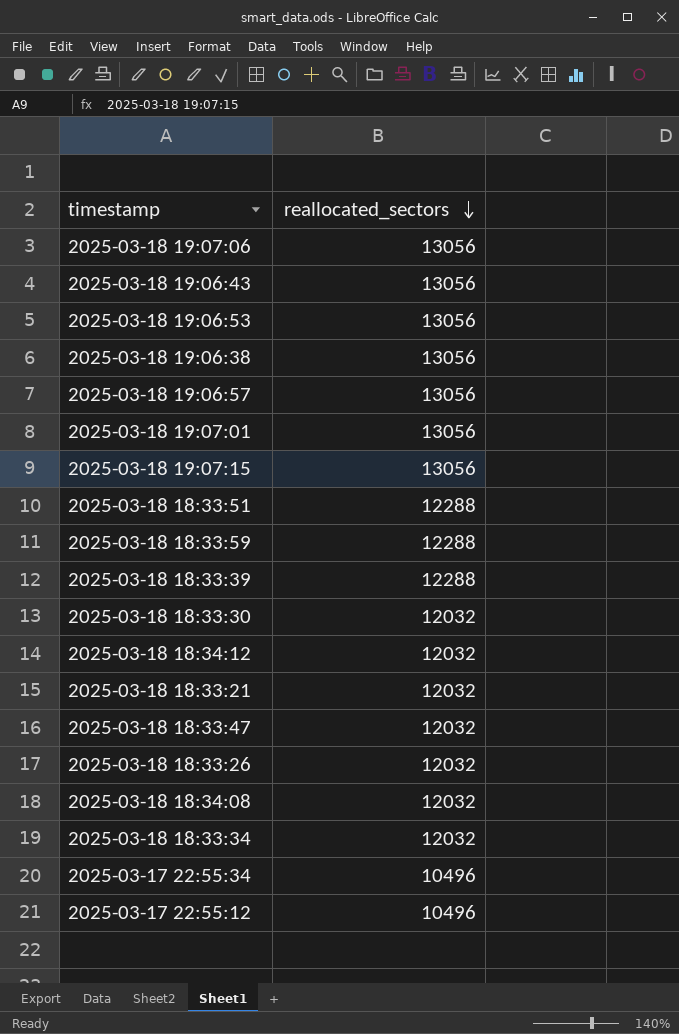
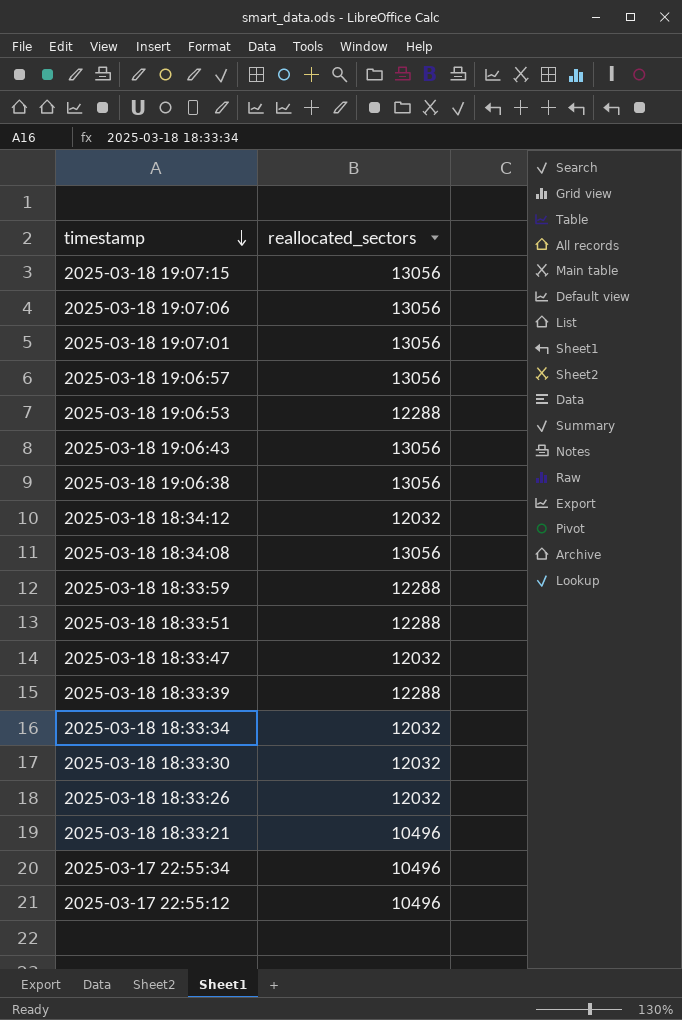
row order: reallocated_sectors descending -> timestamp descending
2025-03-18 19:06:53 | reallocated_sectors: 13056 -> 12288
2025-03-18 18:34:08 | reallocated_sectors: 12032 -> 13056
2025-03-18 18:33:21 | reallocated_sectors: 12032 -> 10496

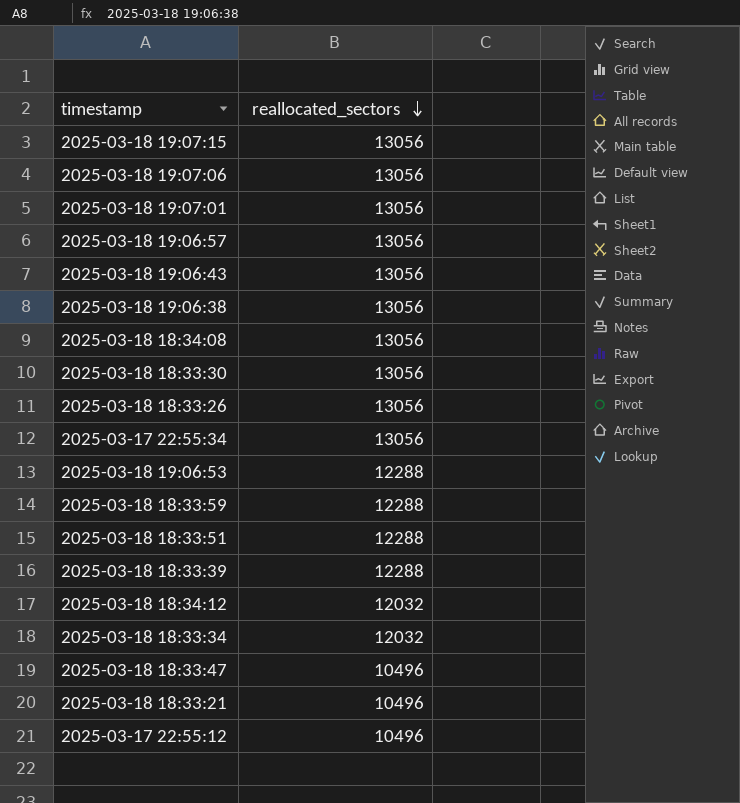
row order: timestamp descending -> reallocated_sectors descending
2025-03-18 18:33:30 | reallocated_sectors: 12032 -> 13056
2025-03-18 18:33:26 | reallocated_sectors: 12032 -> 13056
2025-03-17 22:55:34 | reallocated_sectors: 10496 -> 13056
2025-03-18 18:33:47 | reallocated_sectors: 12032 -> 10496

